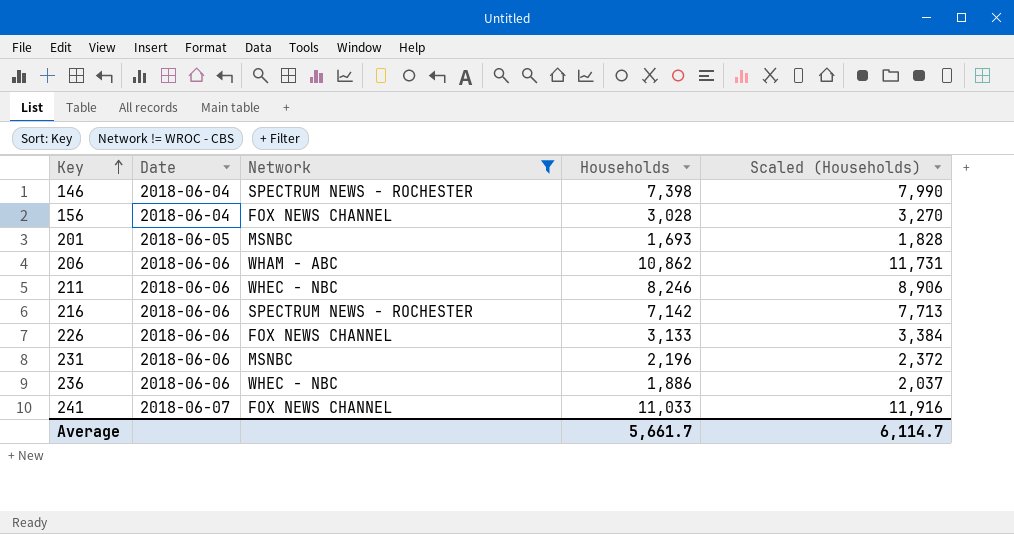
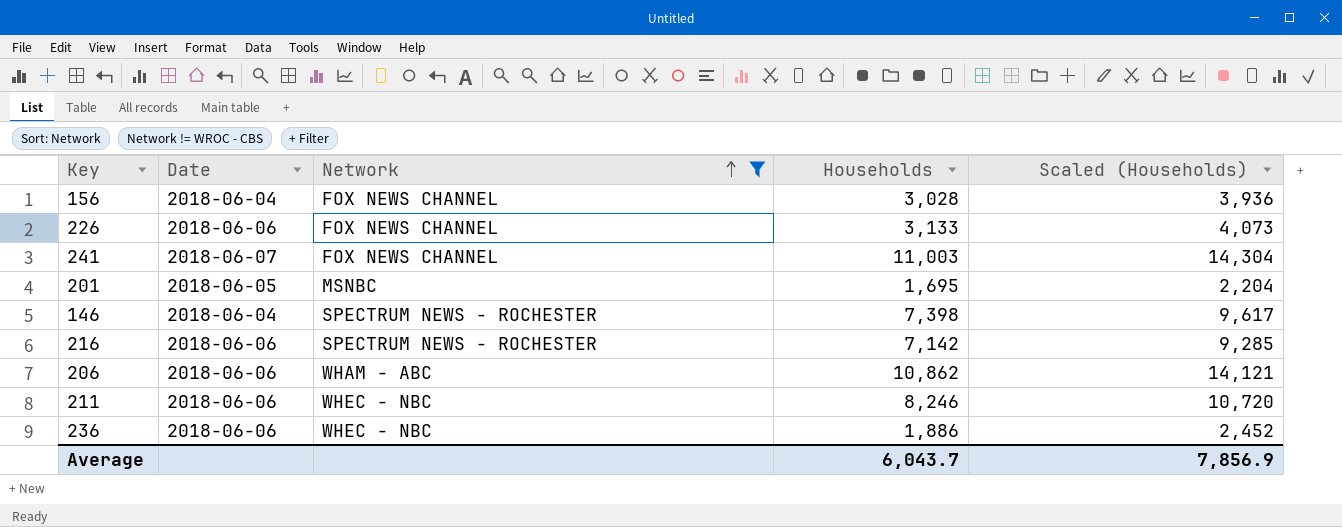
row order: Key ascending -> Network ascending
column Scaled (Households) | formula: [Households] * 1.08 -> [Households] * 1.3
row 231: 2018-06-06 | MSNBC | 2,196 | 2,372 -> none
241 | Households: 11,033 -> 11,003
201 | Households: 1,693 -> 1,695
Average | Households: 5,661.7 -> 6,043.7
Average | Scaled (Households): 6,114.7 -> 7,856.9

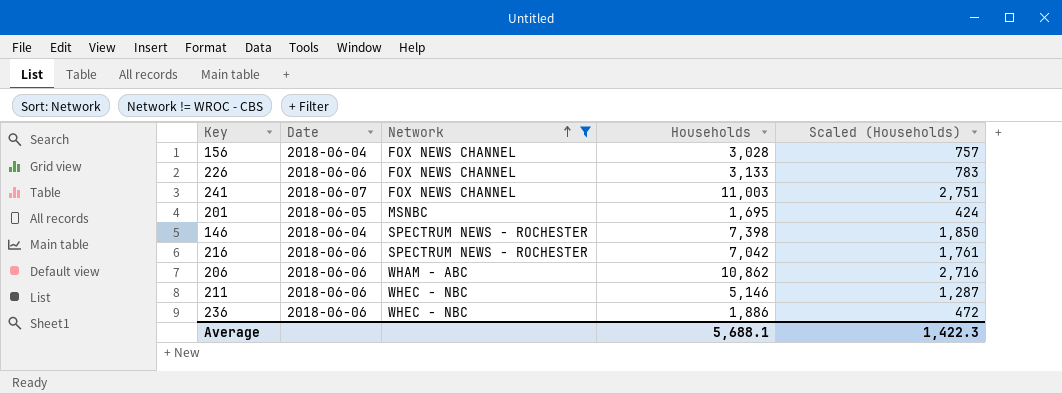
column Scaled (Households) | formula: [Households] * 1.3 -> [Households] * 0.25
216 | Households: 7,142 -> 7,042
211 | Households: 8,246 -> 5,146
Average | Households: 6,043.7 -> 5,688.1
Average | Scaled (Households): 7,856.9 -> 1,422.3

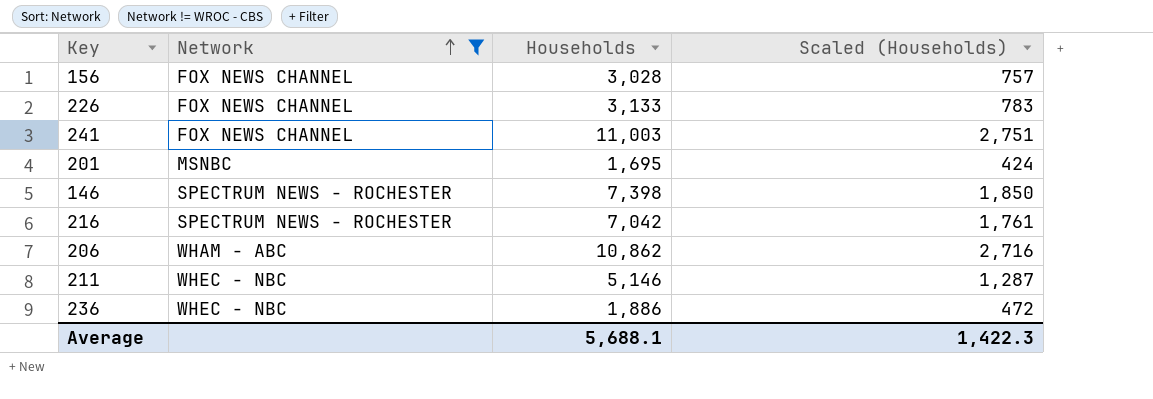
column Date | position: 2 -> none

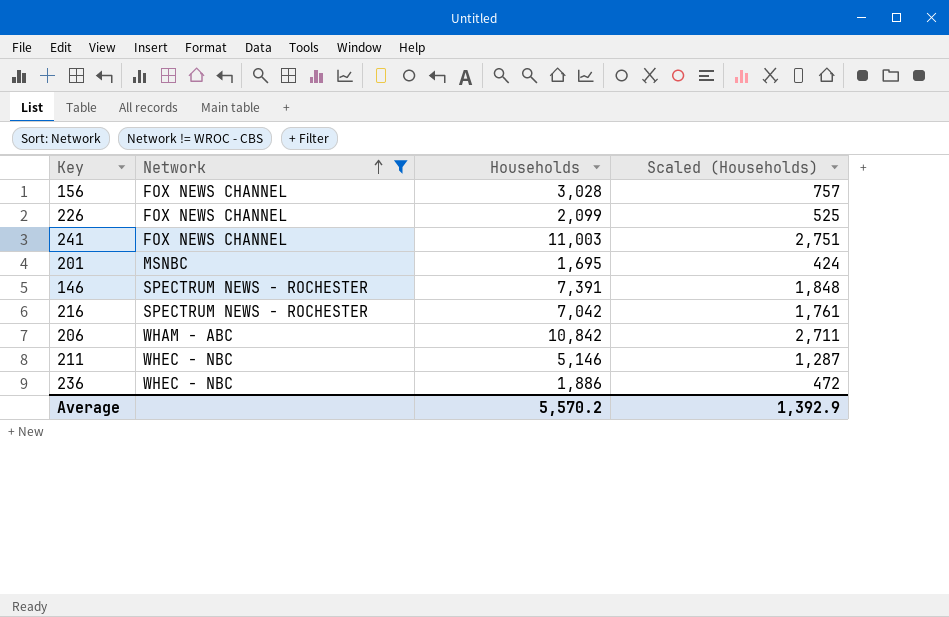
226 | Households: 3,133 -> 2,099
226 | Scaled (Households): 783 -> 525
146 | Households: 7,398 -> 7,391
146 | Scaled (Households): 1,850 -> 1,848
206 | Households: 10,862 -> 10,842
206 | Scaled (Households): 2,716 -> 2,711
Average | Households: 5,688.1 -> 5,570.2
Average | Scaled (Households): 1,422.3 -> 1,392.9

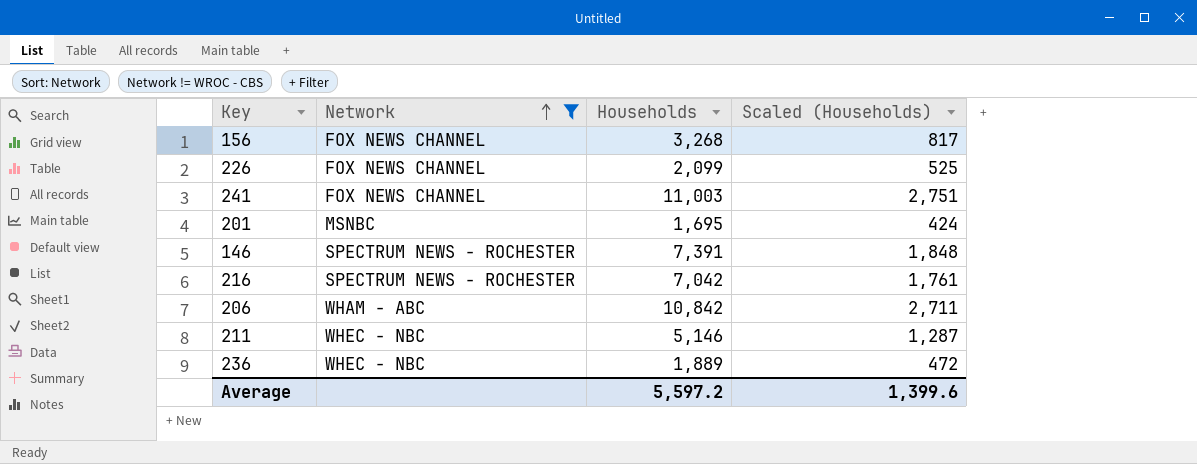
156 | Households: 3,028 -> 3,268
156 | Scaled (Households): 757 -> 817
236 | Households: 1,886 -> 1,889
Average | Households: 5,570.2 -> 5,597.2
Average | Scaled (Households): 1,392.9 -> 1,399.6

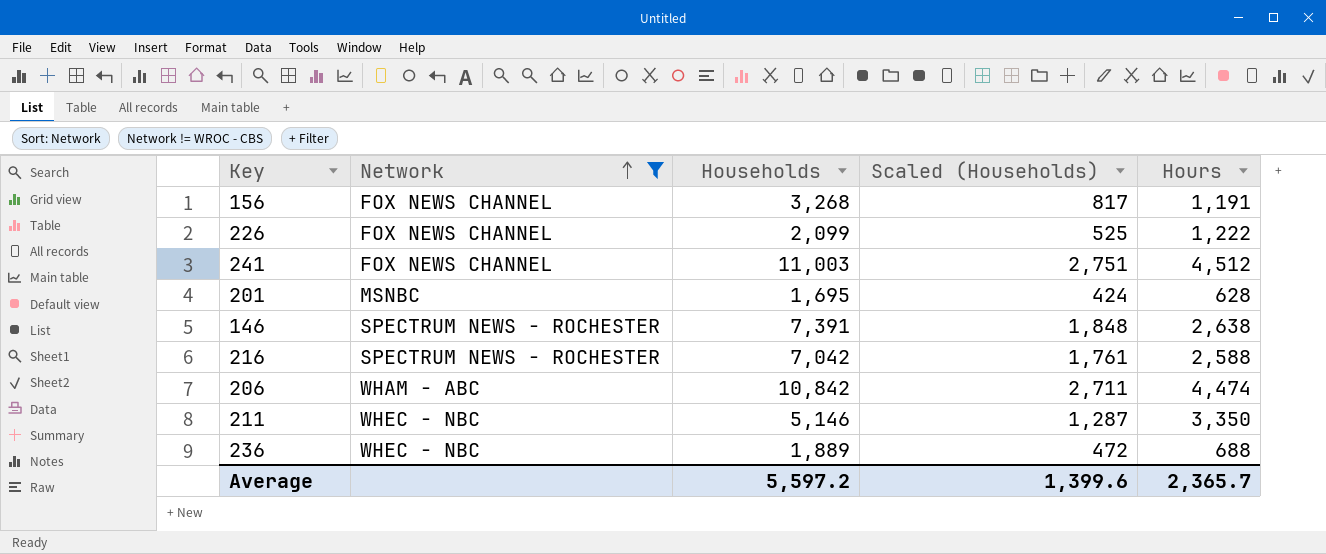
column Hours | position: none -> 5

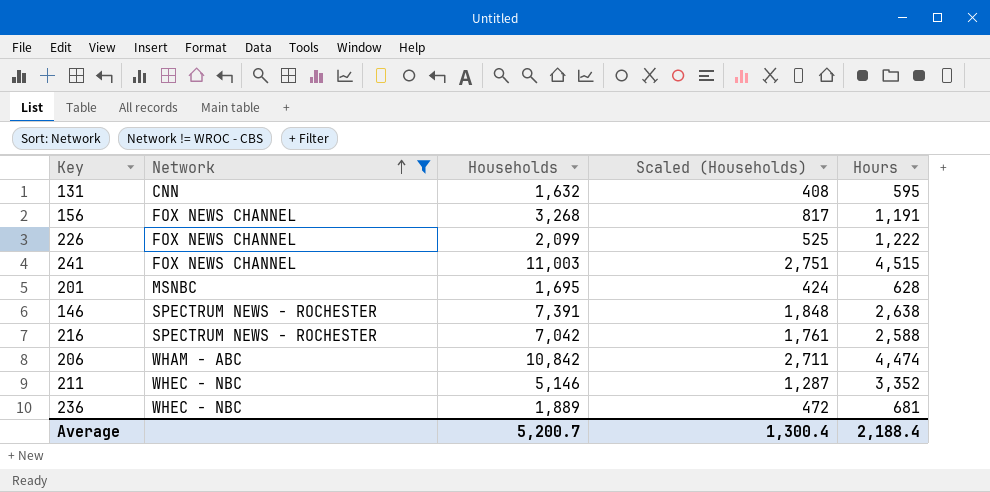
row 131: none -> CNN | 1,632 | 408 | 595
241 | Hours: 4,512 -> 4,515
211 | Hours: 3,350 -> 3,352
236 | Hours: 688 -> 681
Average | Households: 5,597.2 -> 5,200.7
Average | Scaled (Households): 1,399.6 -> 1,300.4
Average | Hours: 2,365.7 -> 2,188.4

